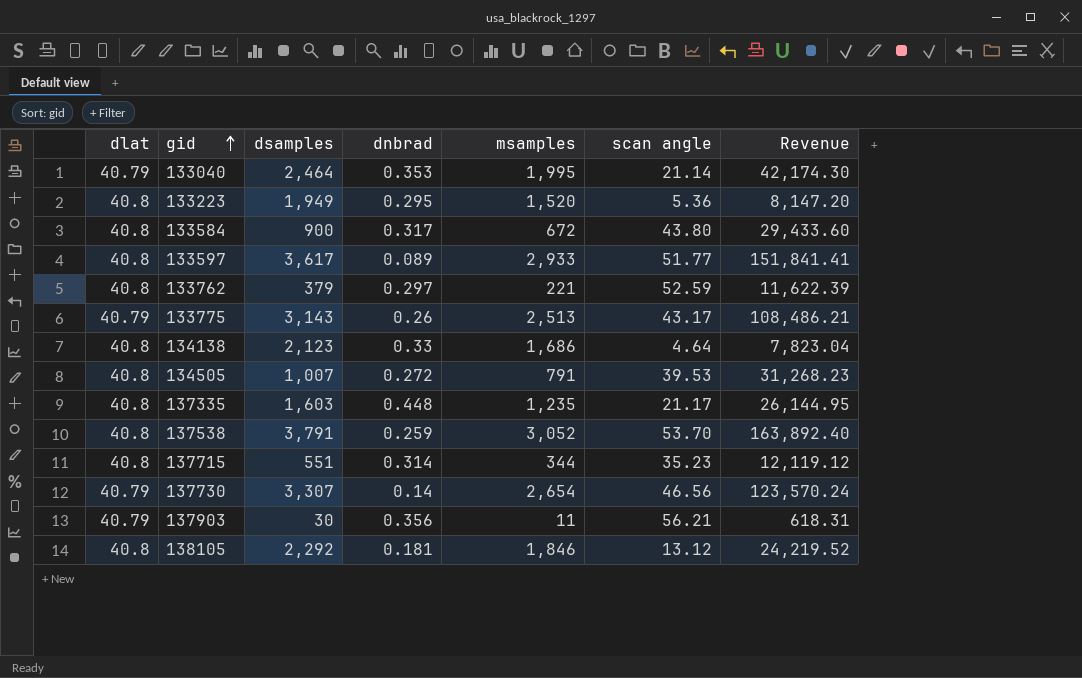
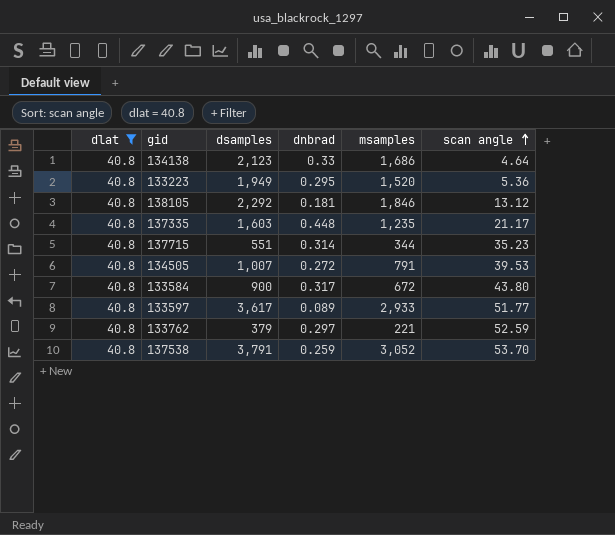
filter: none -> dlat = 40.8
row order: gid ascending -> scan angle ascending
column Revenue | formula: [msamples] * [scan angle] -> none

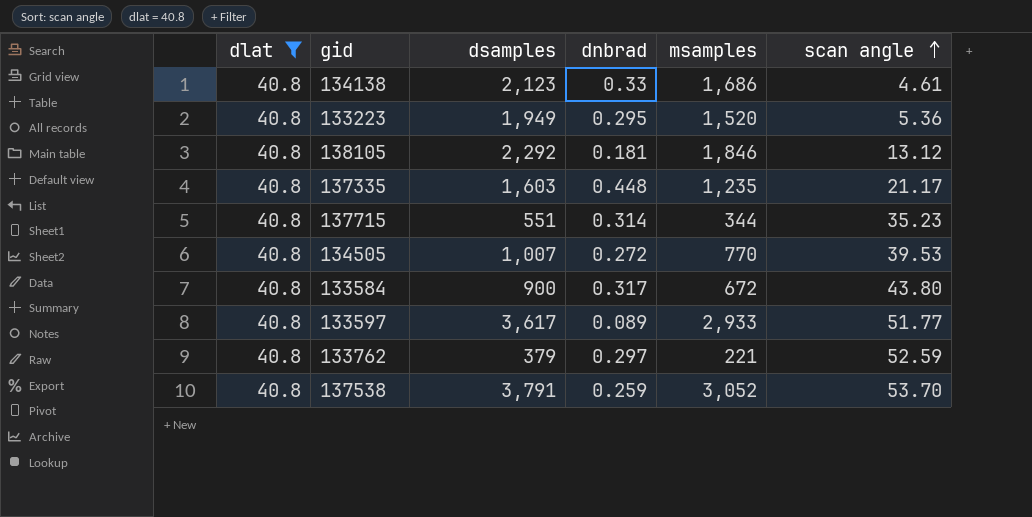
134138 | scan angle: 4.64 -> 4.61
134505 | msamples: 791 -> 770

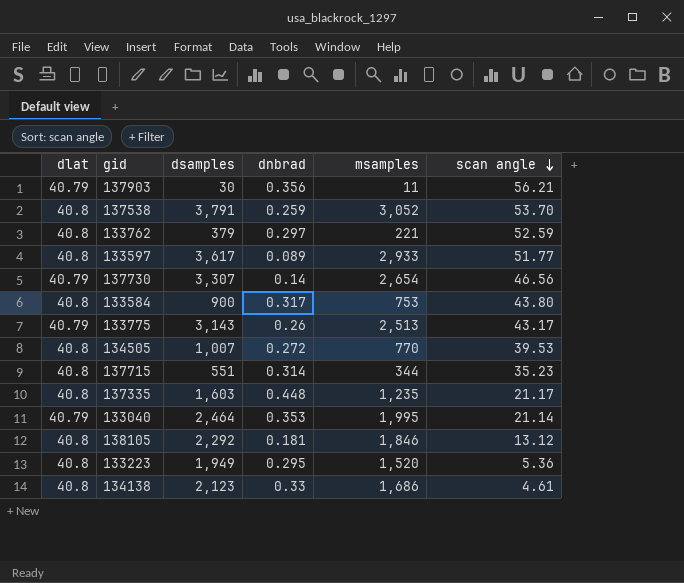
filter: dlat = 40.8 -> none
row order: scan angle ascending -> scan angle descending
133584 | msamples: 672 -> 753

